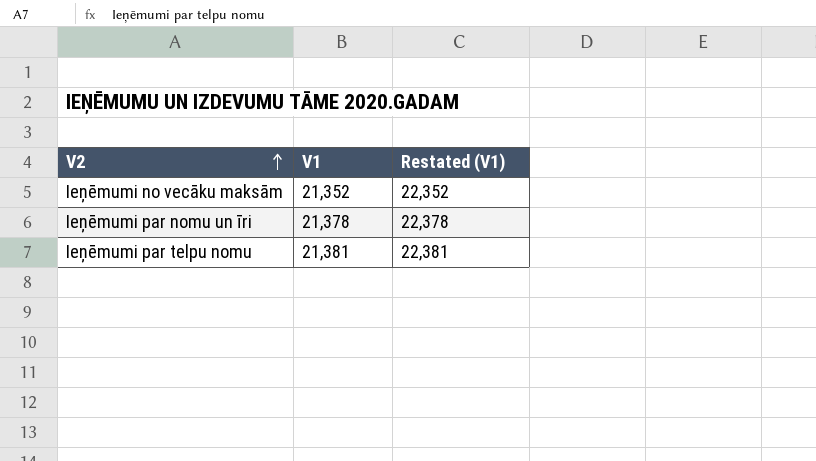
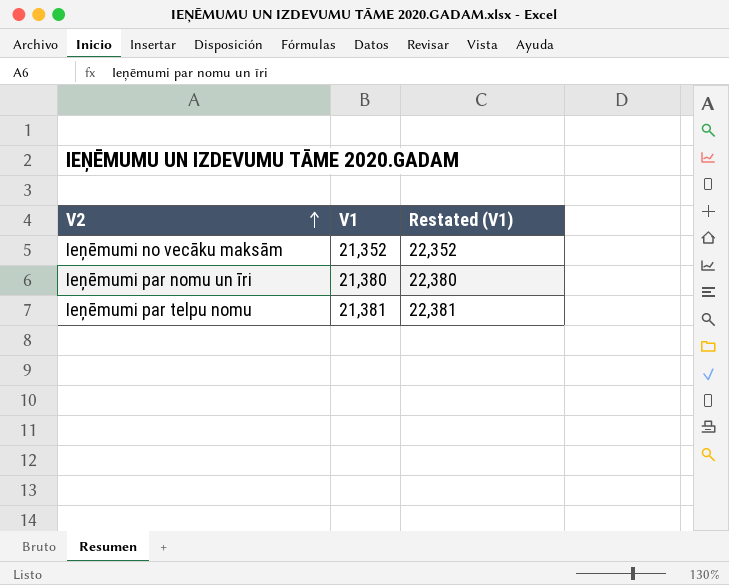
Ieņēmumi par nomu un īri | V1: 21,378 -> 21,380
Ieņēmumi par nomu un īri | Restated (V1): 22,378 -> 22,380

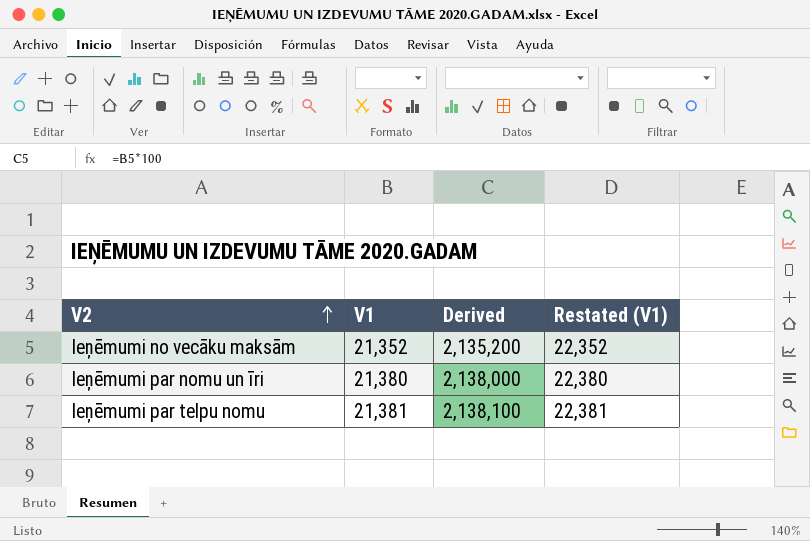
column Derived | formula: none -> [V1] * 100

